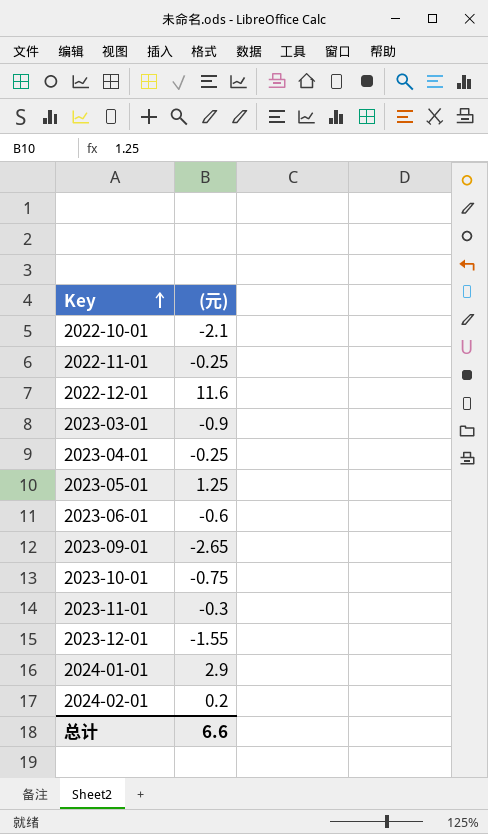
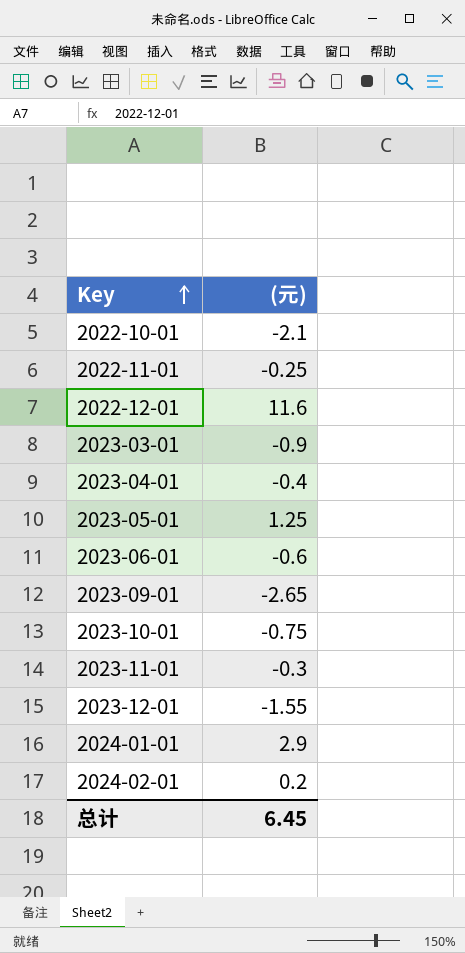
2023-04-01 | (元): -0.25 -> -0.4
总计 | (元): 6.6 -> 6.45

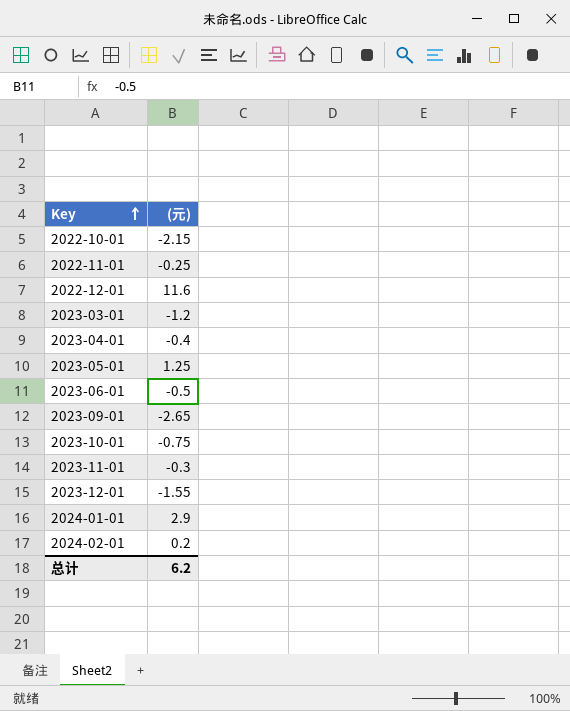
2022-10-01 | (元): -2.1 -> -2.15
2023-03-01 | (元): -0.9 -> -1.2
2023-06-01 | (元): -0.6 -> -0.5
总计 | (元): 6.45 -> 6.2

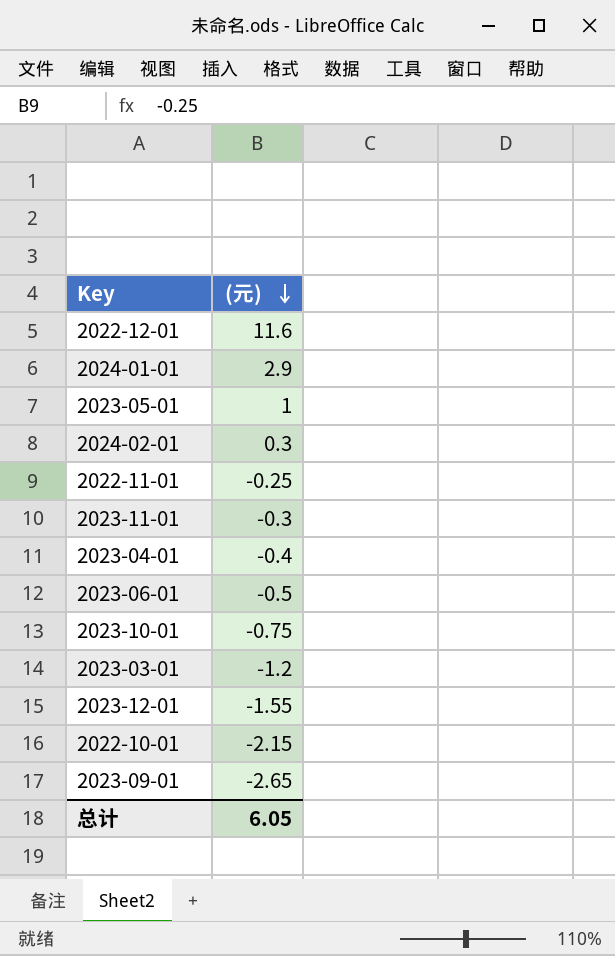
row order: Key ascending -> (元) descending
2023-05-01 | (元): 1.25 -> 1
2024-02-01 | (元): 0.2 -> 0.3
总计 | (元): 6.2 -> 6.05

